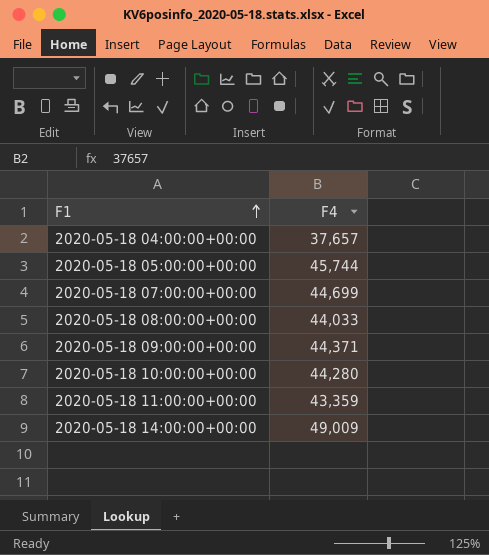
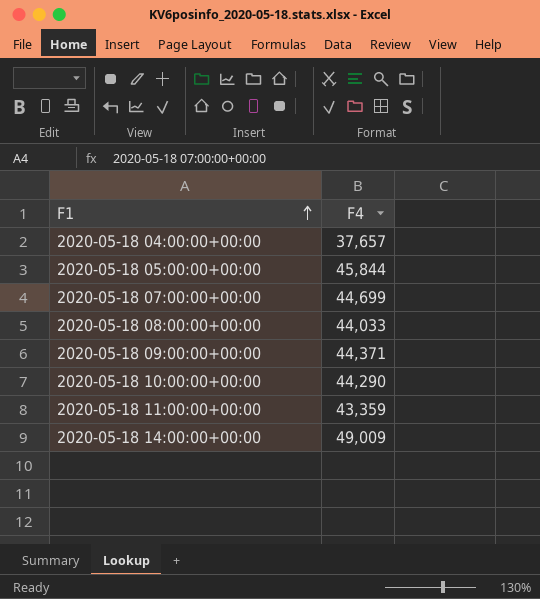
2020-05-18 05:00:00+00:00 | F4: 45,744 -> 45,844
2020-05-18 10:00:00+00:00 | F4: 44,280 -> 44,290

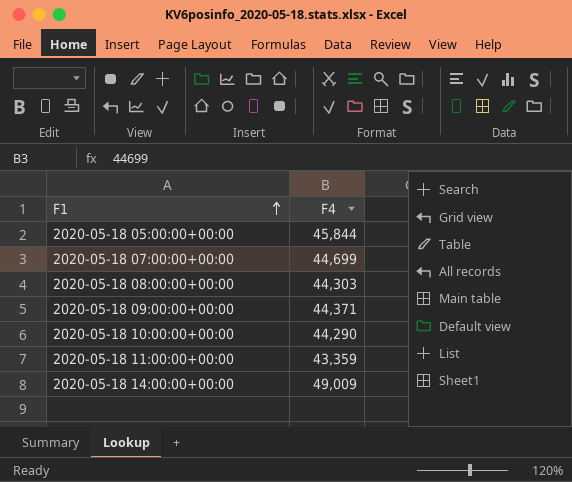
row 2020-05-18 04:00:00+00:00: 37,657 -> none
2020-05-18 08:00:00+00:00 | F4: 44,033 -> 44,303

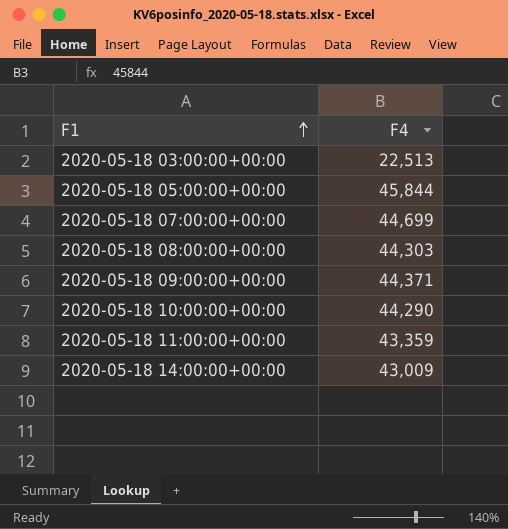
row 2020-05-18 03:00:00+00:00: none -> 22,513
2020-05-18 14:00:00+00:00 | F4: 49,009 -> 43,009

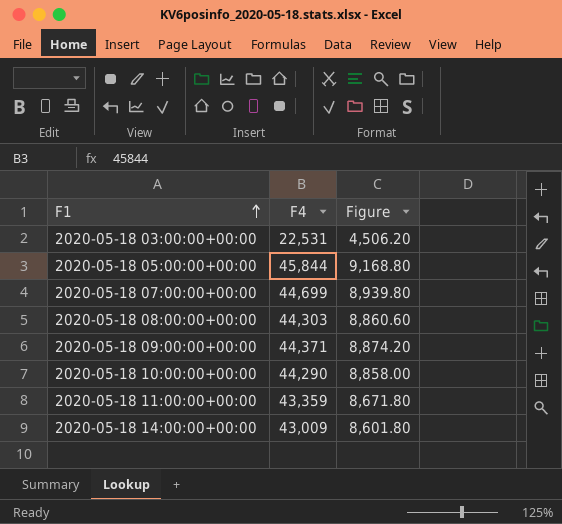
column Figure | formula: none -> [F4] * 0.2
2020-05-18 03:00:00+00:00 | F4: 22,513 -> 22,531

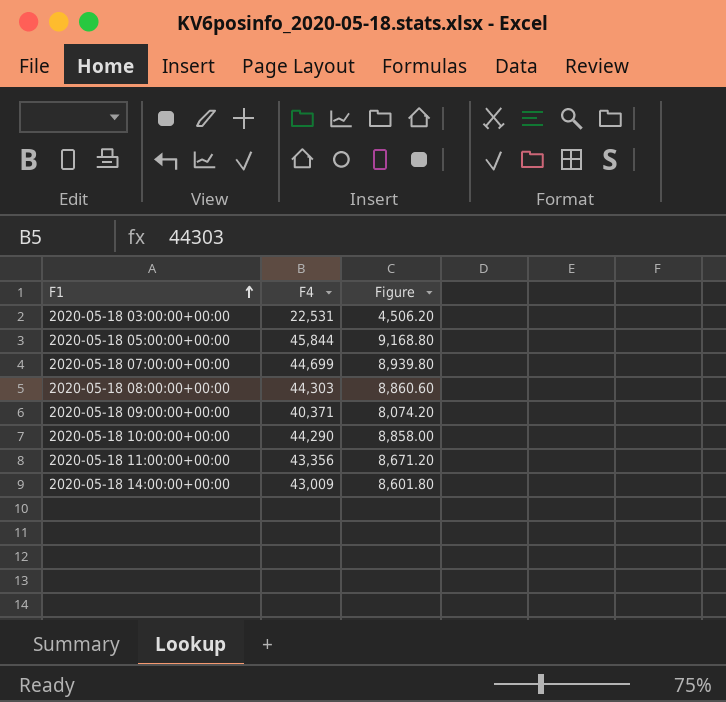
2020-05-18 09:00:00+00:00 | F4: 44,371 -> 40,371
2020-05-18 09:00:00+00:00 | Figure: 8,874.20 -> 8,074.20
2020-05-18 11:00:00+00:00 | F4: 43,359 -> 43,356
2020-05-18 11:00:00+00:00 | Figure: 8,671.80 -> 8,671.20

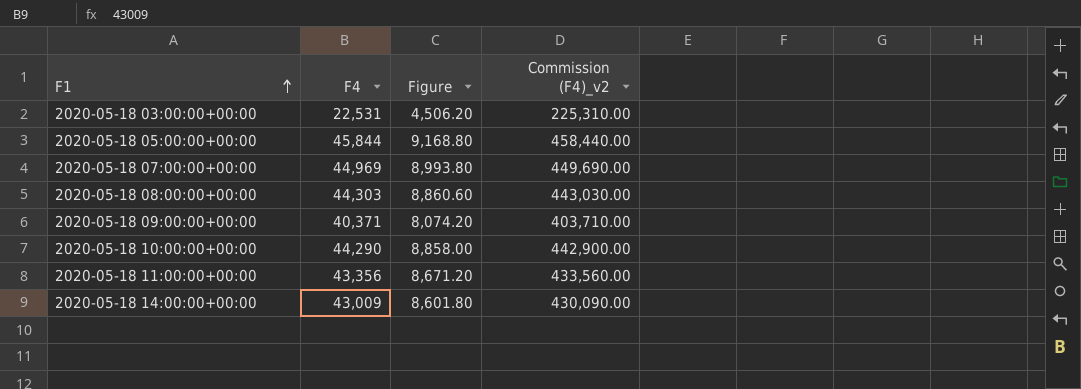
column Commission (F4)_v2 | formula: none -> [F4] * 10
2020-05-18 07:00:00+00:00 | F4: 44,699 -> 44,969
2020-05-18 07:00:00+00:00 | Figure: 8,939.80 -> 8,993.80

